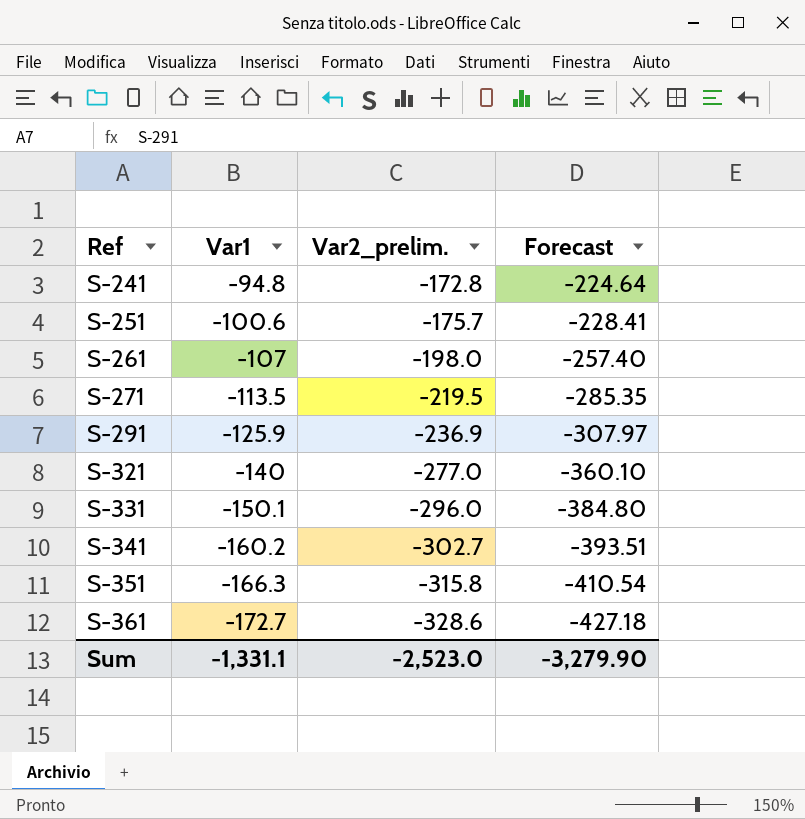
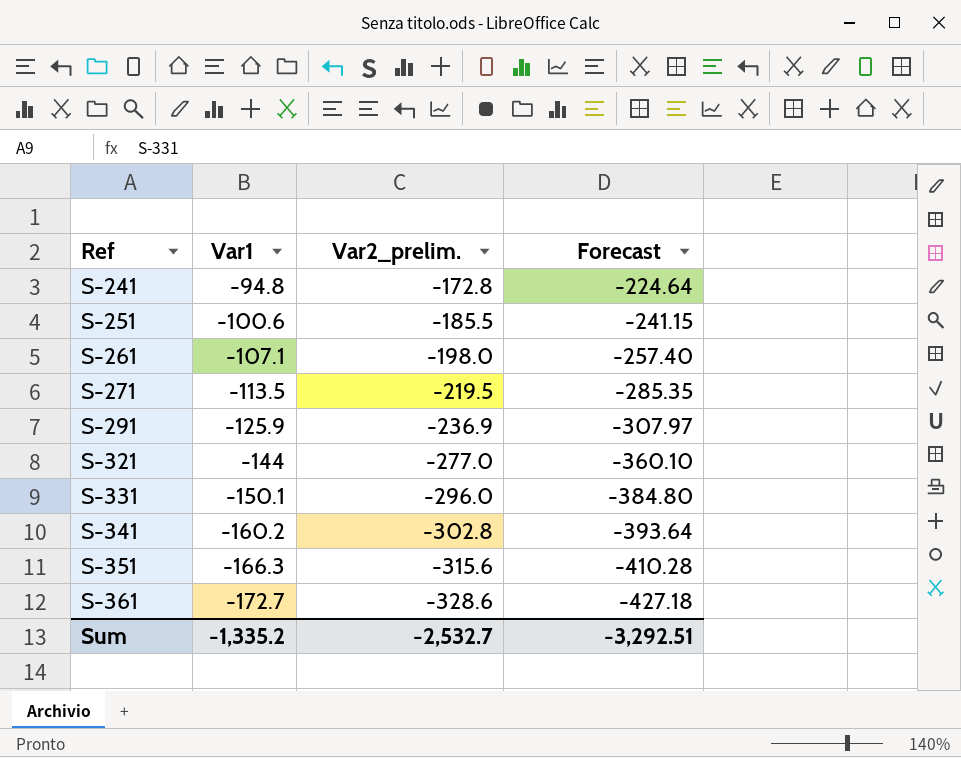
S-251 | Var2_prelim.: -175.7 -> -185.5
S-251 | Forecast: -228.41 -> -241.15
S-261 | Var1: -107 -> -107.1
S-321 | Var1: -140 -> -144
S-341 | Var2_prelim.: -302.7 -> -302.8
S-341 | Forecast: -393.51 -> -393.64
S-351 | Var2_prelim.: -315.8 -> -315.6
S-351 | Forecast: -410.54 -> -410.28
Sum | Var1: -1,331.1 -> -1,335.2
Sum | Var2_prelim.: -2,523.0 -> -2,532.7
Sum | Forecast: -3,279.90 -> -3,292.51

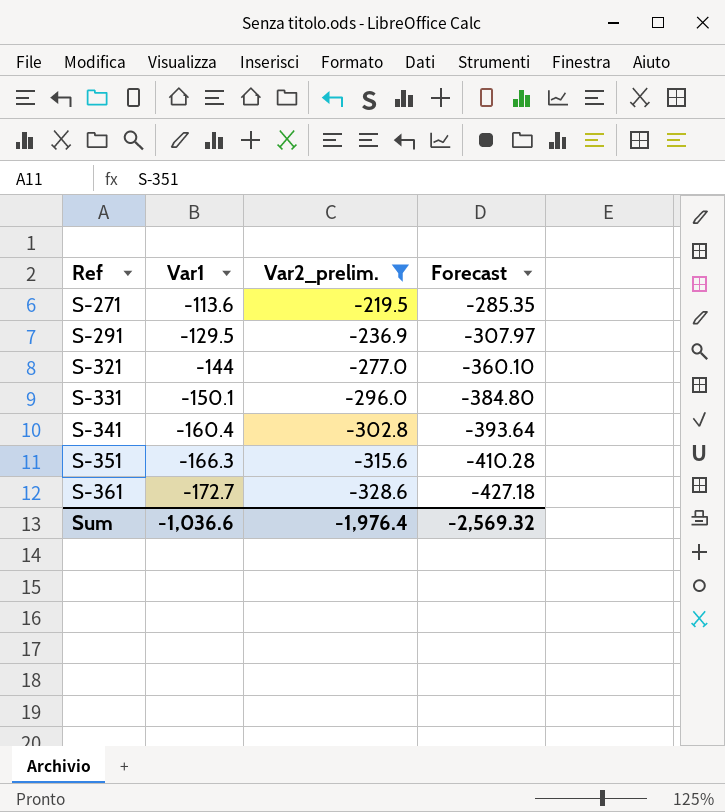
filter: none -> Var2_prelim. <= -219.5
S-271 | Var1: -113.5 -> -113.6
S-291 | Var1: -125.9 -> -129.5
S-341 | Var1: -160.2 -> -160.4
Sum | Var1: -1,335.2 -> -1,036.6
Sum | Var2_prelim.: -2,532.7 -> -1,976.4
Sum | Forecast: -3,292.51 -> -2,569.32

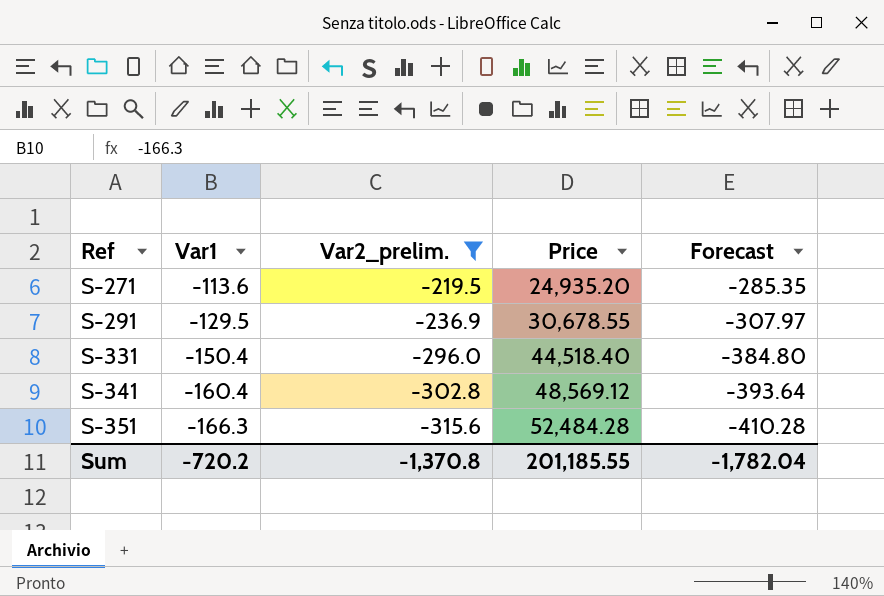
column Price | formula: none -> [Var1] * [Var2_prelim.]
row S-321: -144 | -277.0 | -360.10 -> none
row S-361: -172.7 | -328.6 | -427.18 -> none
S-331 | Var1: -150.1 -> -150.4
Sum | Var1: -1,036.6 -> -720.2
Sum | Var2_prelim.: -1,976.4 -> -1,370.8
Sum | Forecast: -2,569.32 -> -1,782.04

